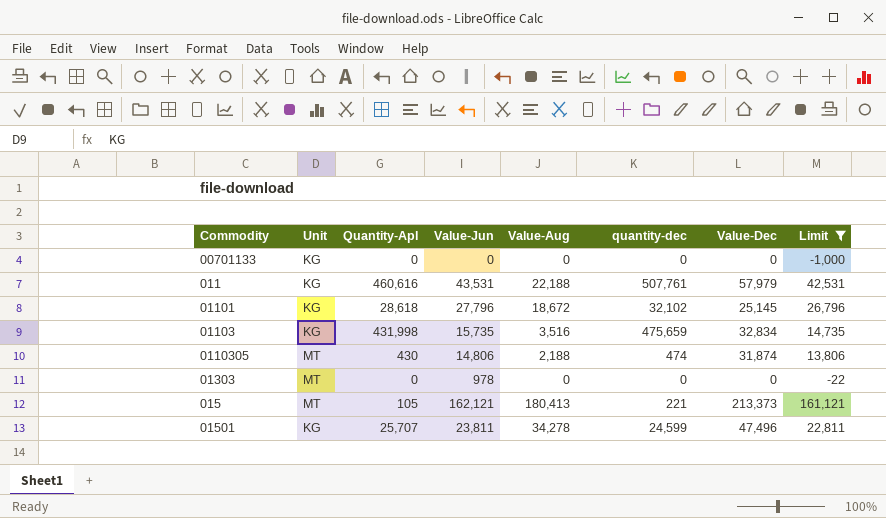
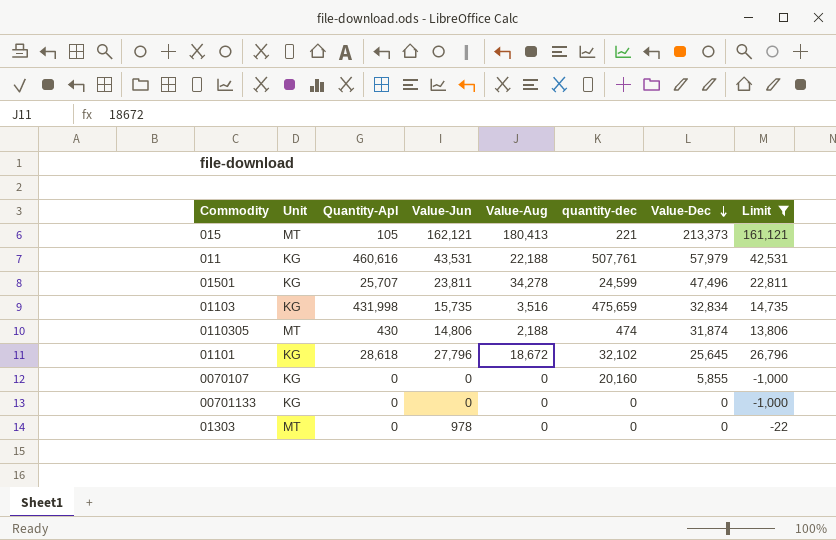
row order: none -> Value-Dec descending
01101 | Value-Dec: 25,145 -> 25,645
row 0070107: none -> KG | 0 | 0 | 0 | 20,160 | 5,855 | -1,000

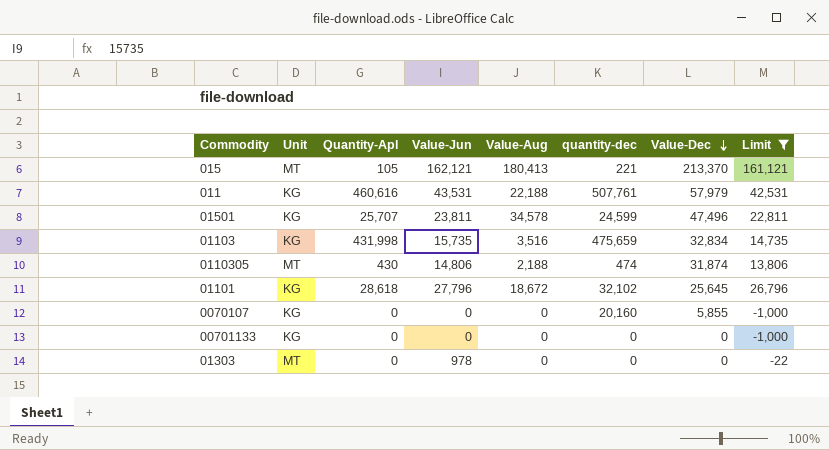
015 | Value-Dec: 213,373 -> 213,370
01501 | Value-Aug: 34,278 -> 34,578

